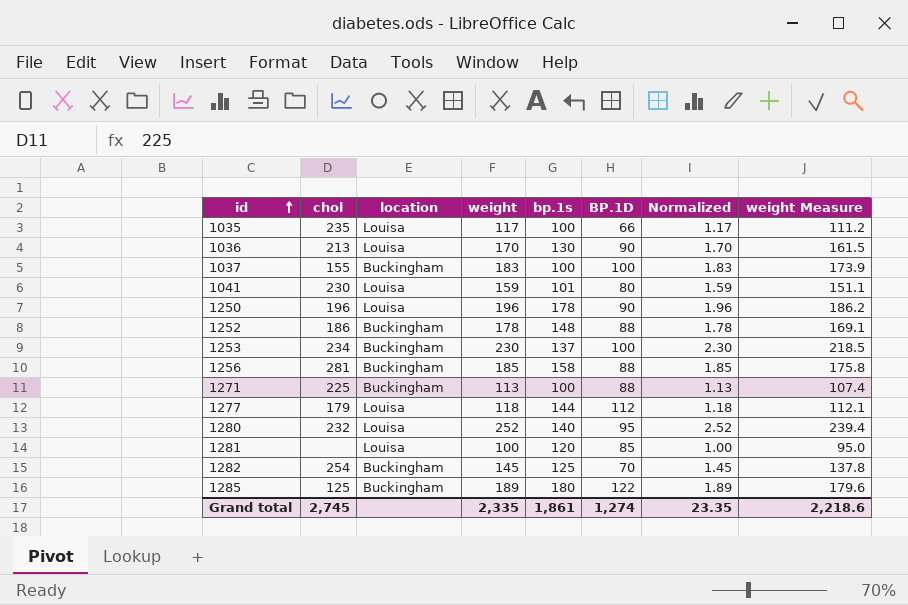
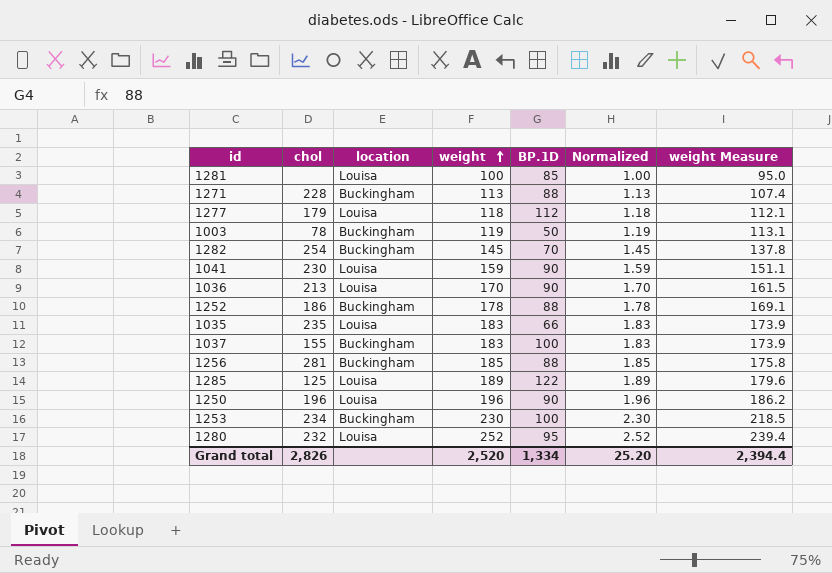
row order: id ascending -> weight ascending
column bp.1s | position: 5 -> none
1271 | chol: 225 -> 228
row 1003: none -> 78 | Buckingham | 119 | 50 | 1.19 | 113.1
1041 | BP.1D: 80 -> 90
1035 | weight: 117 -> 183
1035 | Normalized: 1.17 -> 1.83
1035 | weight Measure: 111.2 -> 173.9
1285 | location: Buckingham -> Louisa
Grand total | chol: 2,745 -> 2,826
Grand total | weight: 2,335 -> 2,520
Grand total | BP.1D: 1,274 -> 1,334
Grand total | Normalized: 23.35 -> 25.20
Grand total | weight Measure: 2,218.6 -> 2,394.4

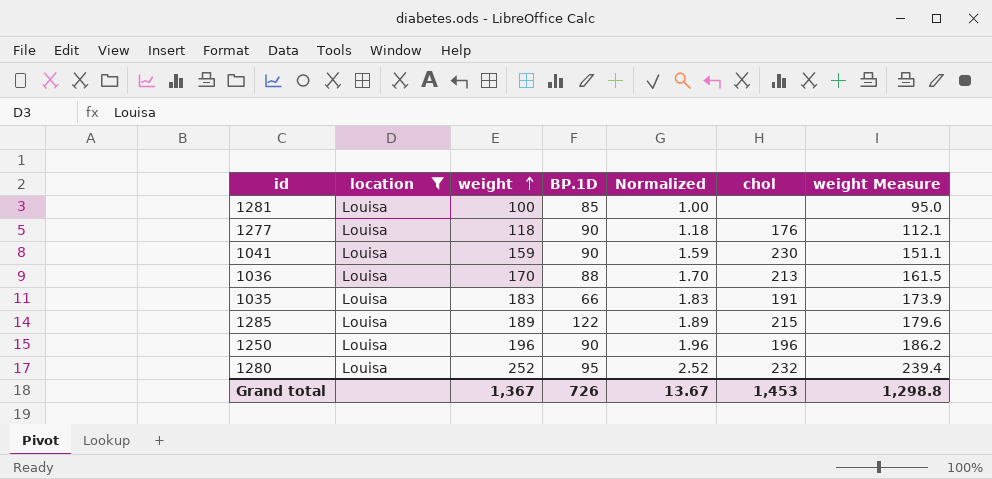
filter: none -> location = Louisa
column chol | position: 2 -> 6
1277 | BP.1D: 112 -> 90
1277 | chol: 179 -> 176
1036 | BP.1D: 90 -> 88
1035 | chol: 235 -> 191
1285 | chol: 125 -> 215
Grand total | weight: 2,520 -> 1,367
Grand total | BP.1D: 1,334 -> 726
Grand total | Normalized: 25.20 -> 13.67
Grand total | chol: 2,826 -> 1,453
Grand total | weight Measure: 2,394.4 -> 1,298.8

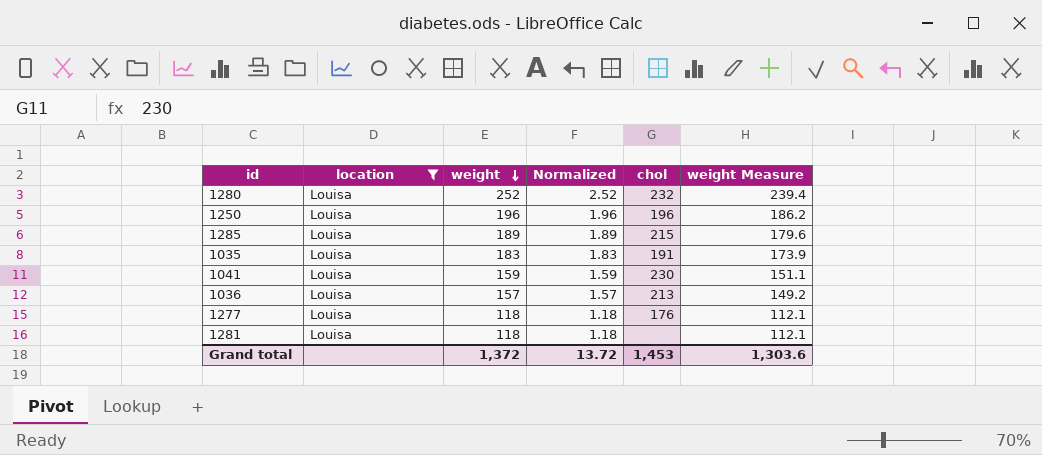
row order: weight ascending -> weight descending
column BP.1D | position: 4 -> none
1036 | weight: 170 -> 157
1036 | Normalized: 1.70 -> 1.57
1036 | weight Measure: 161.5 -> 149.2
1281 | weight: 100 -> 118
1281 | Normalized: 1.00 -> 1.18
1281 | weight Measure: 95.0 -> 112.1
Grand total | weight: 1,367 -> 1,372
Grand total | Normalized: 13.67 -> 13.72
Grand total | weight Measure: 1,298.8 -> 1,303.6

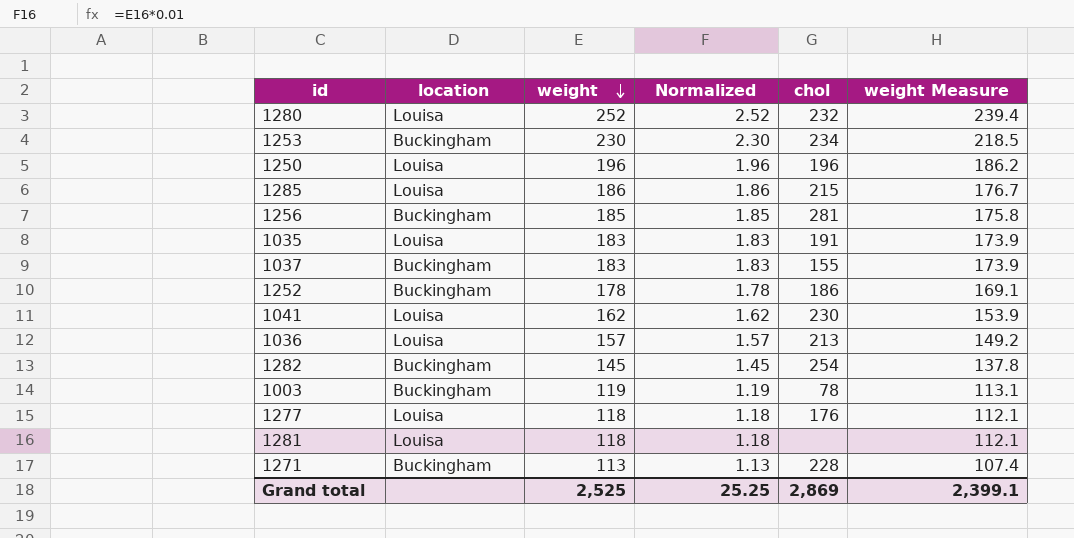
filter: location = Louisa -> none
1285 | weight: 189 -> 186
1285 | Normalized: 1.89 -> 1.86
1285 | weight Measure: 179.6 -> 176.7
1041 | weight: 159 -> 162
1041 | Normalized: 1.59 -> 1.62
1041 | weight Measure: 151.1 -> 153.9
Grand total | weight: 1,372 -> 2,525
Grand total | Normalized: 13.72 -> 25.25
Grand total | chol: 1,453 -> 2,869
Grand total | weight Measure: 1,303.6 -> 2,399.1

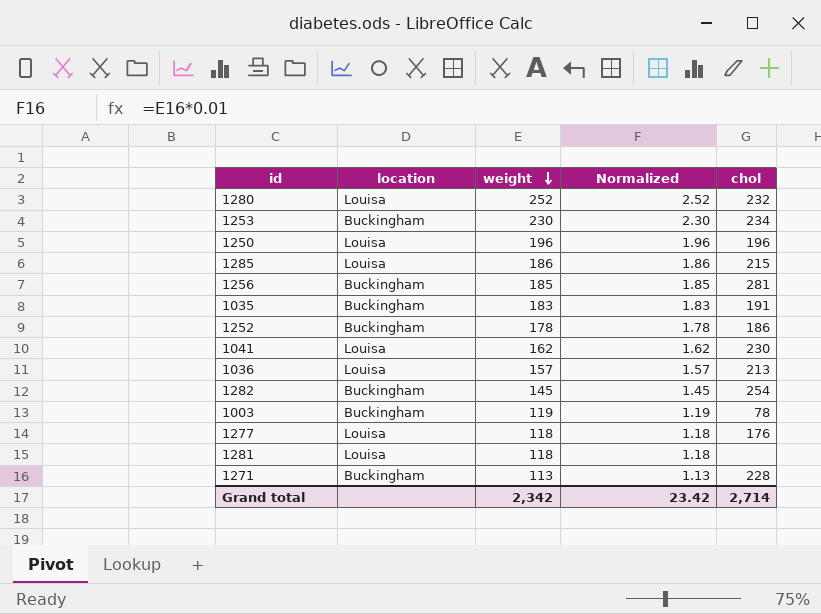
column weight Measure | formula: [weight] * 0.95 -> none
row 1037: Buckingham | 183 | 1.83 | 155 | 173.9 -> none
1035 | location: Louisa -> Buckingham
Grand total | weight: 2,525 -> 2,342
Grand total | Normalized: 25.25 -> 23.42
Grand total | chol: 2,869 -> 2,714

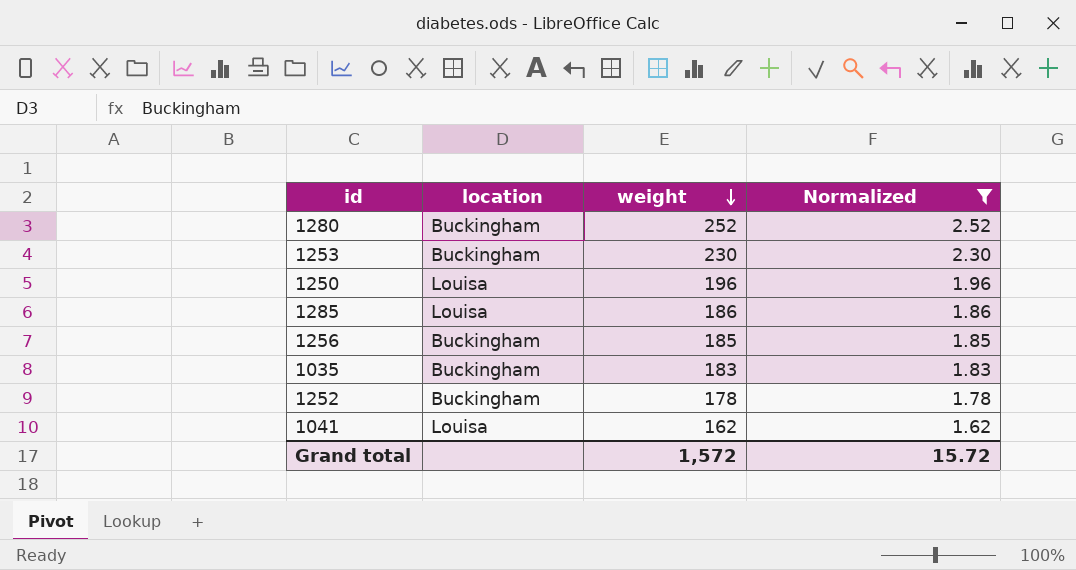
filter: none -> Normalized >= 1.62
column chol | position: 5 -> none
1280 | location: Louisa -> Buckingham
Grand total | weight: 2,342 -> 1,572
Grand total | Normalized: 23.42 -> 15.72

